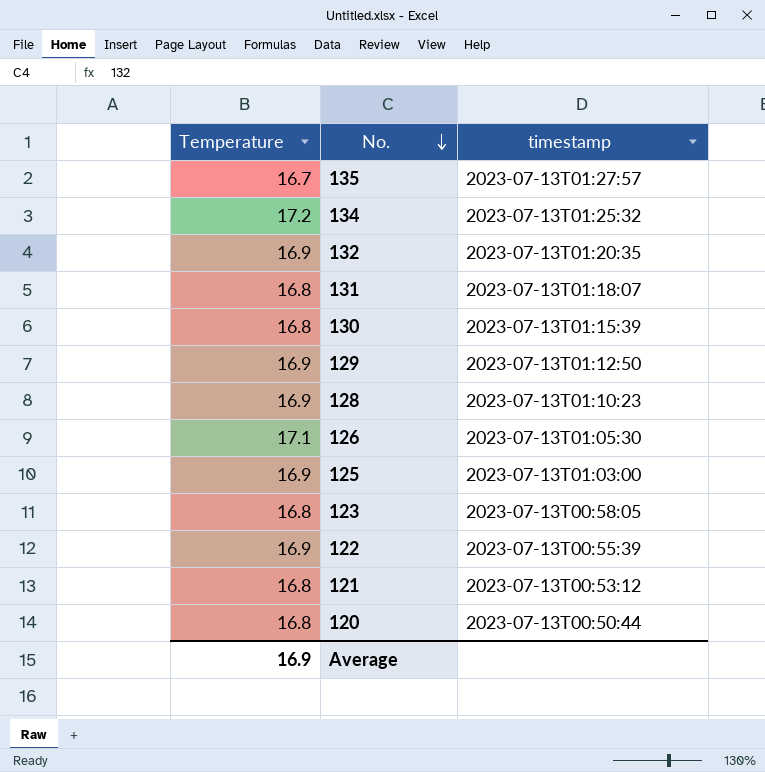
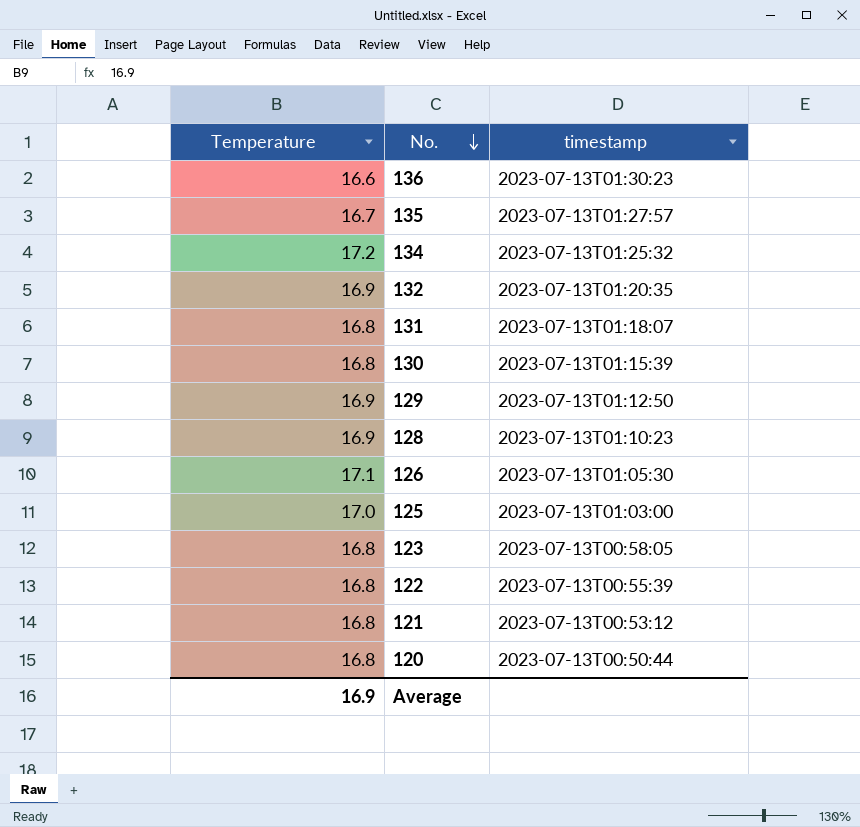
row 136: none -> 16.6 | 2023-07-13T01:30:23
125 | Temperature: 16.9 -> 17.0
122 | Temperature: 16.9 -> 16.8

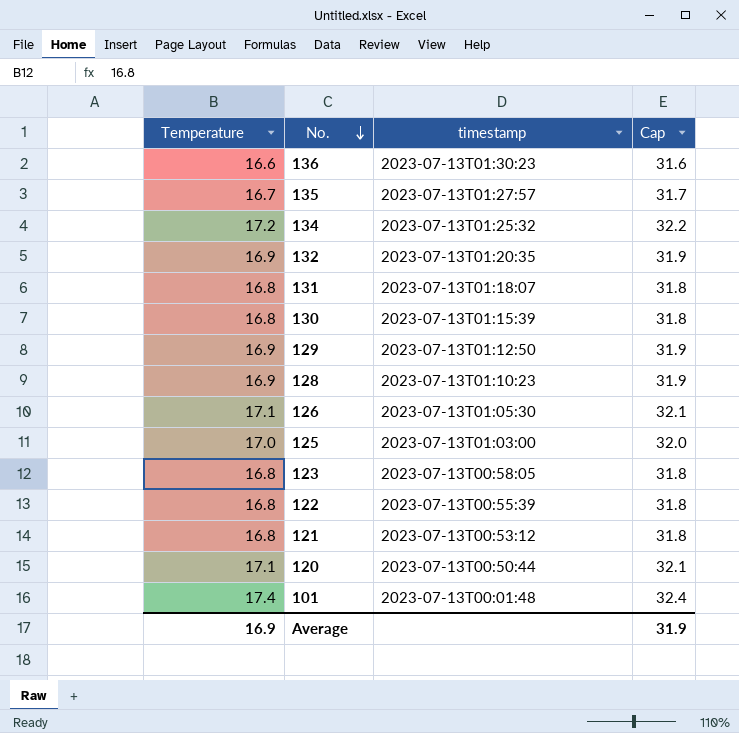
column Cap | formula: none -> [Temperature] + 15
120 | Temperature: 16.8 -> 17.1
row 101: none -> 17.4 | 2023-07-13T00:01:48 | 32.4

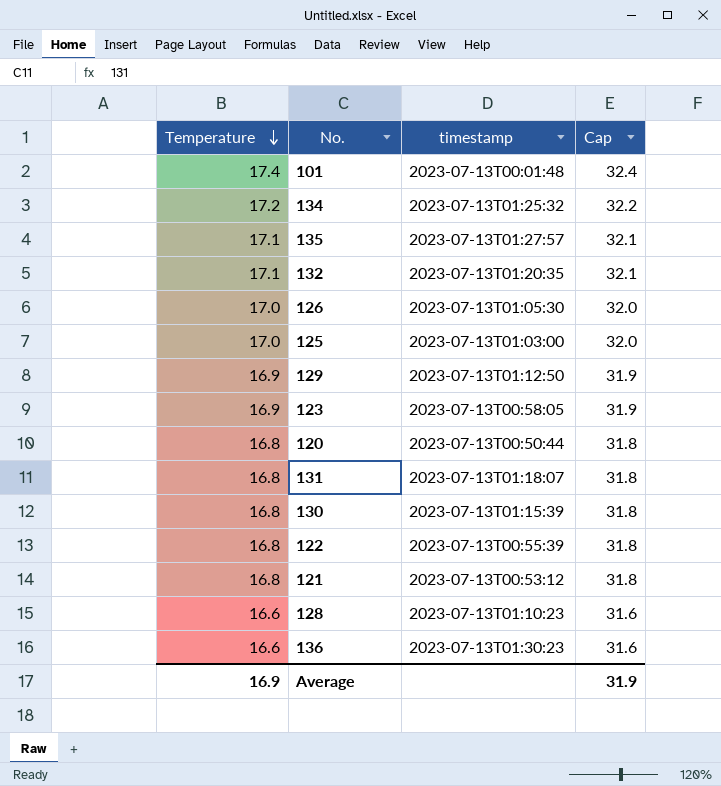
row order: No. descending -> Temperature descending
135 | Temperature: 16.7 -> 17.1
135 | Cap: 31.7 -> 32.1
132 | Temperature: 16.9 -> 17.1
132 | Cap: 31.9 -> 32.1
126 | Temperature: 17.1 -> 17.0
126 | Cap: 32.1 -> 32.0
123 | Temperature: 16.8 -> 16.9
123 | Cap: 31.8 -> 31.9
120 | Temperature: 17.1 -> 16.8
120 | Cap: 32.1 -> 31.8
128 | Temperature: 16.9 -> 16.6
128 | Cap: 31.9 -> 31.6

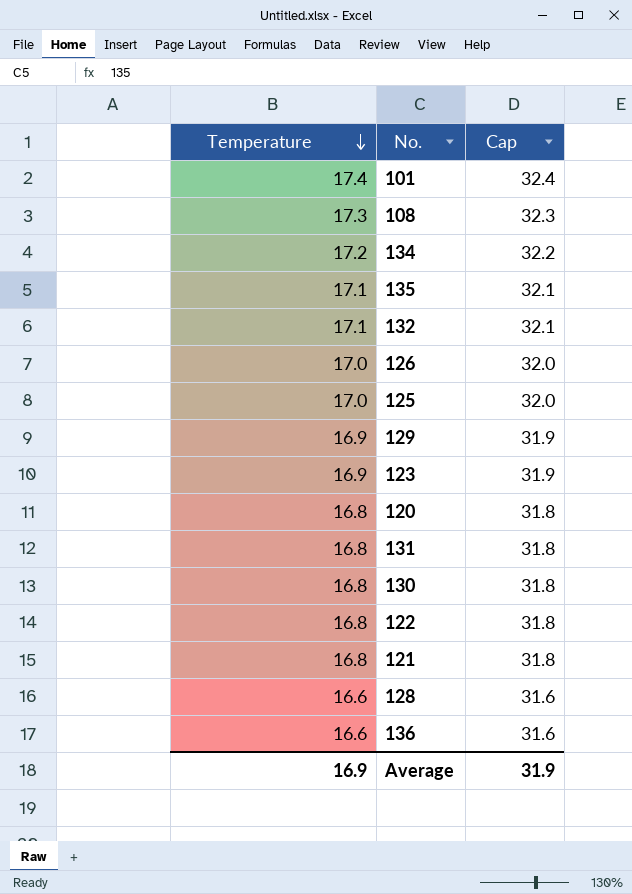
column timestamp | position: 3 -> none
row 108: none -> 17.3 | 32.3

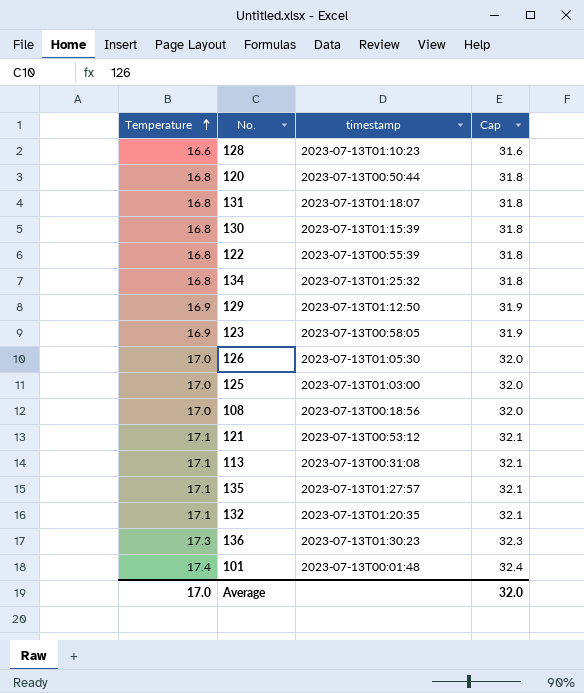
row order: Temperature descending -> Temperature ascending
column timestamp | position: none -> 3
134 | Temperature: 17.2 -> 16.8
134 | Cap: 32.2 -> 31.8
108 | Temperature: 17.3 -> 17.0
108 | Cap: 32.3 -> 32.0
121 | Temperature: 16.8 -> 17.1
121 | Cap: 31.8 -> 32.1
row 113: none -> 17.1 | 2023-07-13T00:31:08 | 32.1
136 | Temperature: 16.6 -> 17.3
136 | Cap: 31.6 -> 32.3
Average | Temperature: 16.9 -> 17.0
Average | Cap: 31.9 -> 32.0

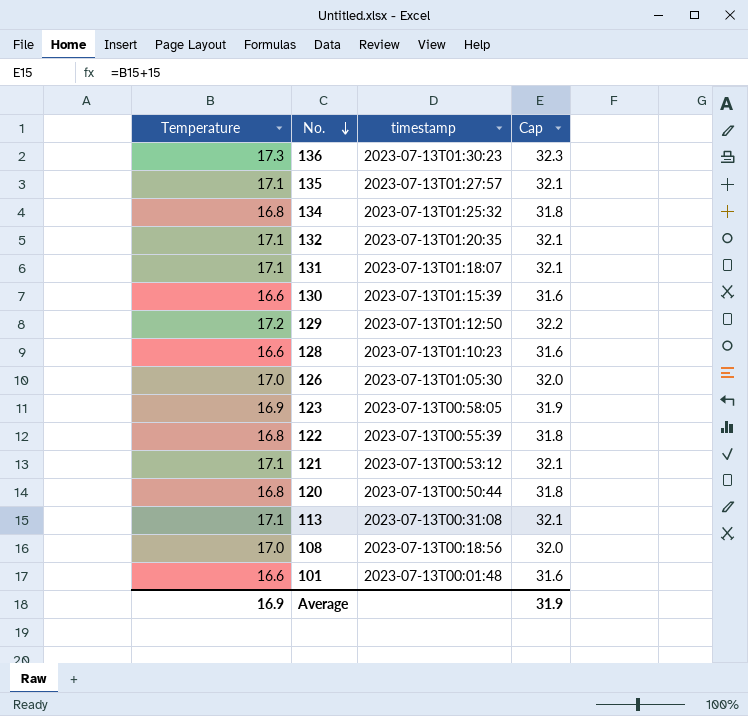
row order: Temperature ascending -> No. descending
row 125: 17.0 | 2023-07-13T01:03:00 | 32.0 -> none
131 | Temperature: 16.8 -> 17.1
131 | Cap: 31.8 -> 32.1
130 | Temperature: 16.8 -> 16.6
130 | Cap: 31.8 -> 31.6
129 | Temperature: 16.9 -> 17.2
129 | Cap: 31.9 -> 32.2
101 | Temperature: 17.4 -> 16.6
101 | Cap: 32.4 -> 31.6
Average | Temperature: 17.0 -> 16.9
Average | Cap: 32.0 -> 31.9

